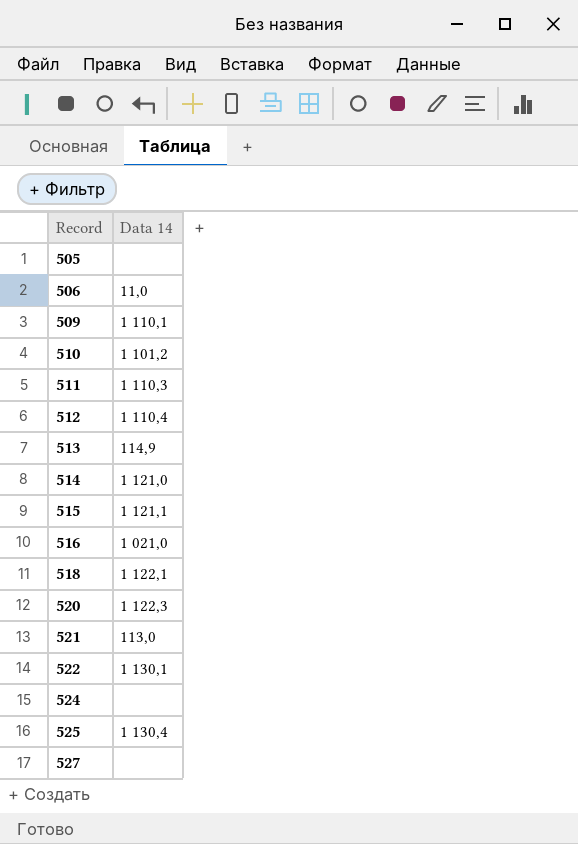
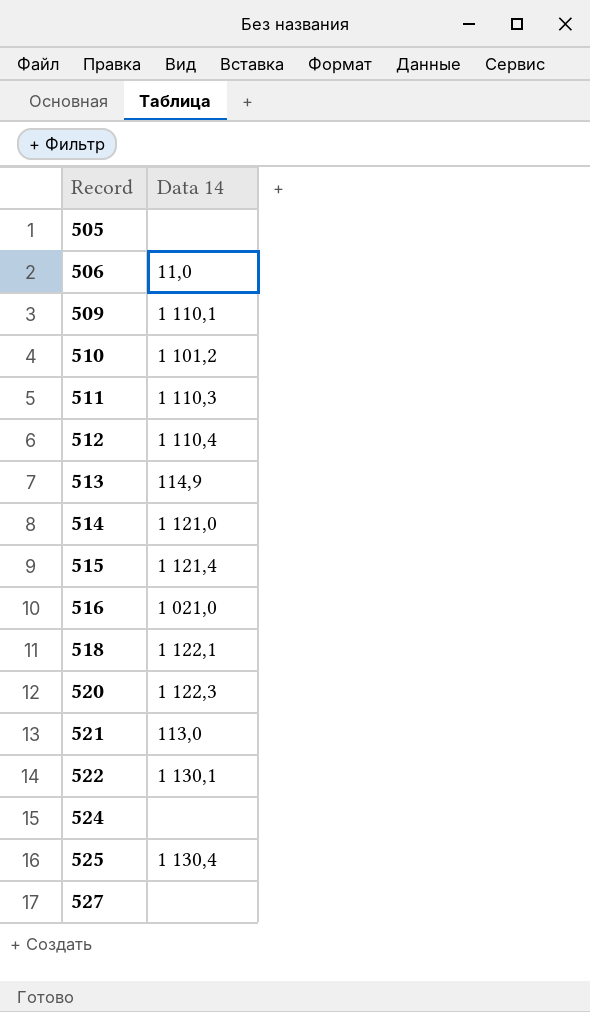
515 | Data 14: 1 121,1 -> 1 121,4

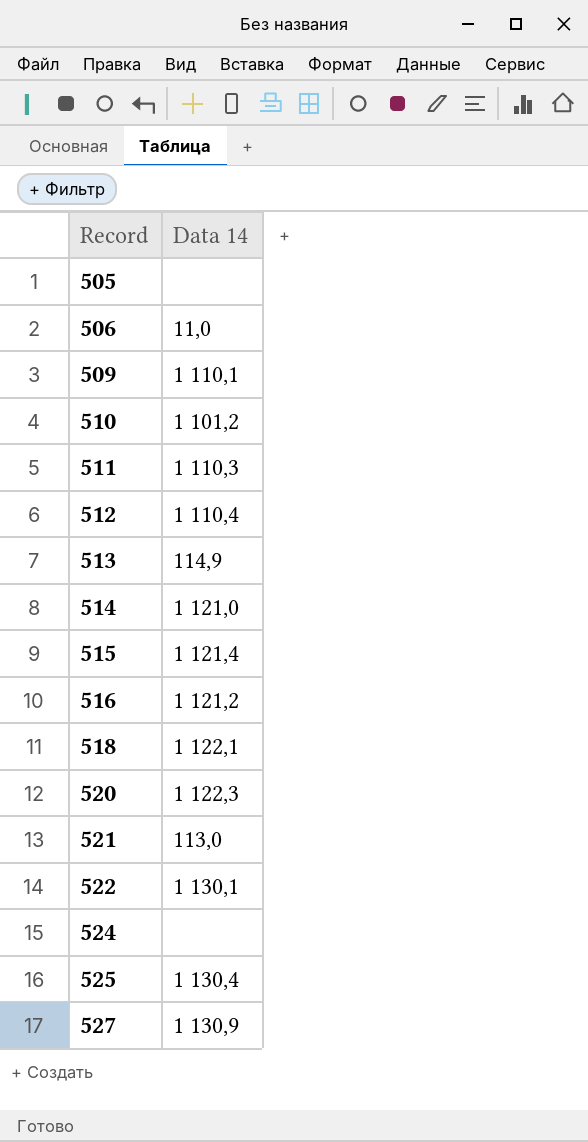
516 | Data 14: 1 021,0 -> 1 121,2
527 | Data 14: none -> 1 130,9

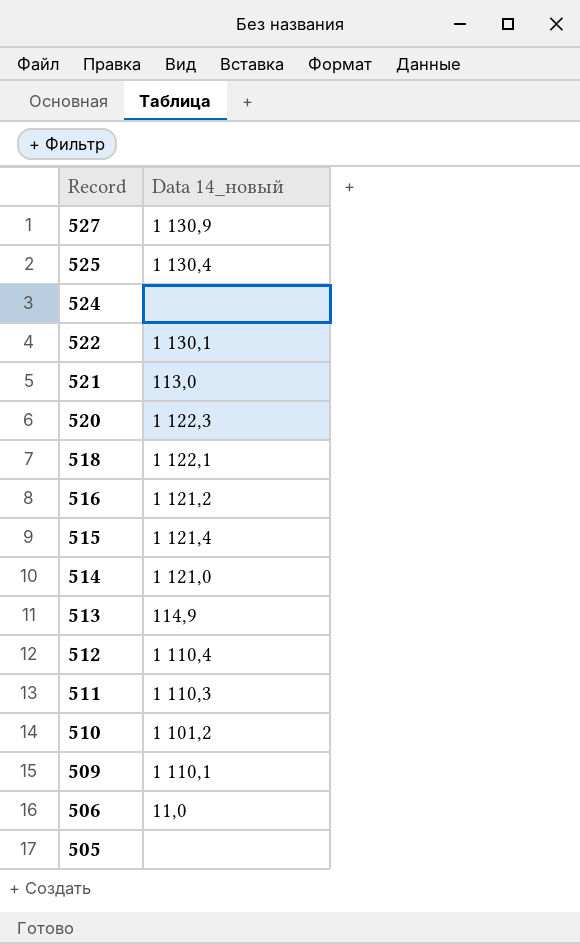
row order: Record ascending -> Record descending
column name: Data 14 -> Data 14_новый

